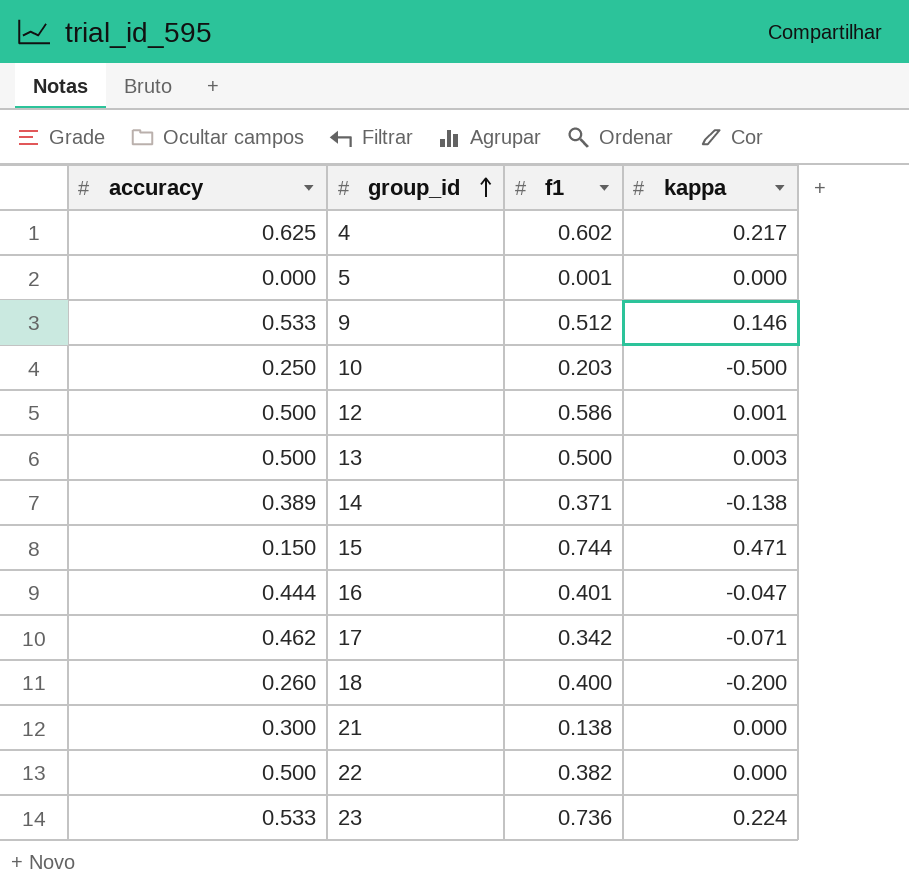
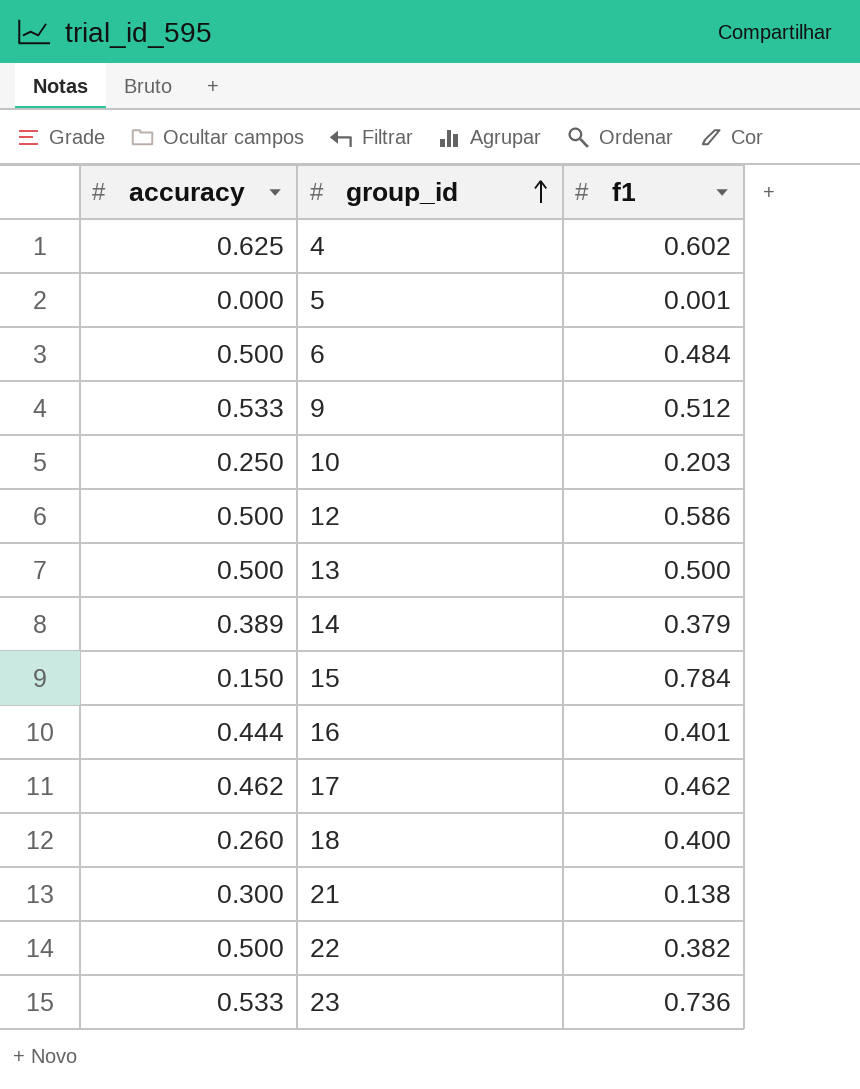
column kappa | position: 4 -> none
row 6: none -> 0.500 | 0.484
14 | f1: 0.371 -> 0.379
15 | f1: 0.744 -> 0.784
17 | f1: 0.342 -> 0.462

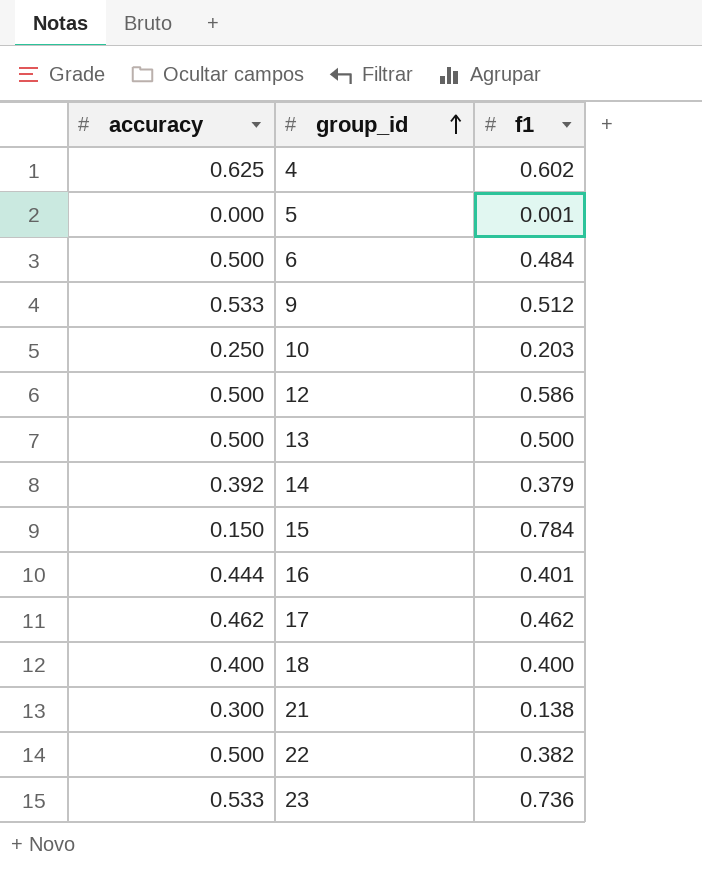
14 | accuracy: 0.389 -> 0.392
18 | accuracy: 0.260 -> 0.400

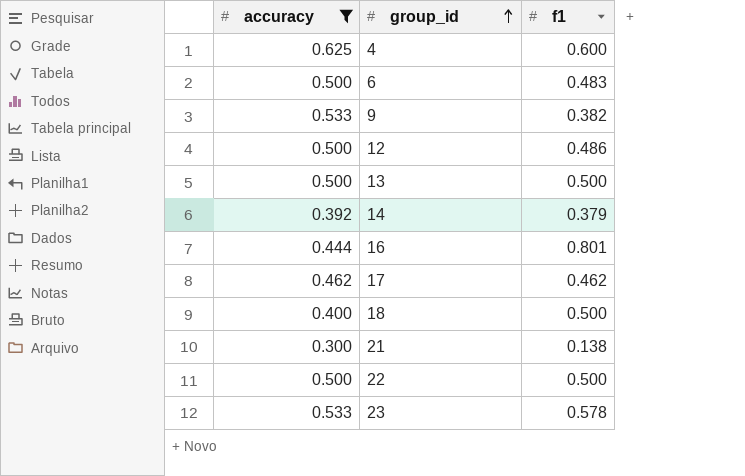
filter: none -> accuracy >= 0.300
4 | f1: 0.602 -> 0.600
6 | f1: 0.484 -> 0.483
9 | f1: 0.512 -> 0.382
12 | f1: 0.586 -> 0.486
16 | f1: 0.401 -> 0.801
18 | f1: 0.400 -> 0.500
22 | f1: 0.382 -> 0.500
23 | f1: 0.736 -> 0.578

